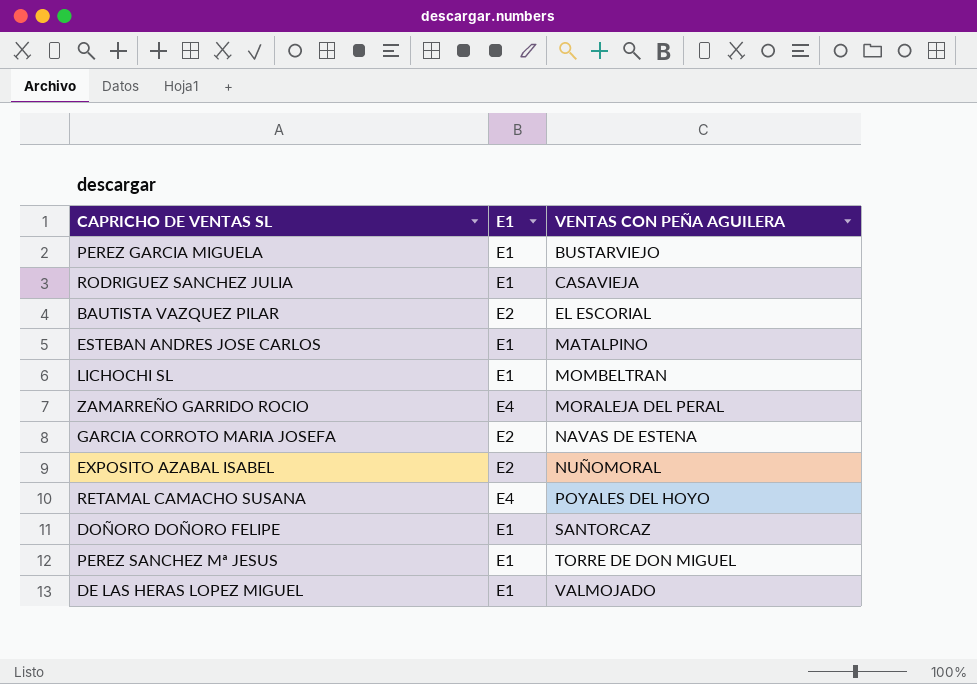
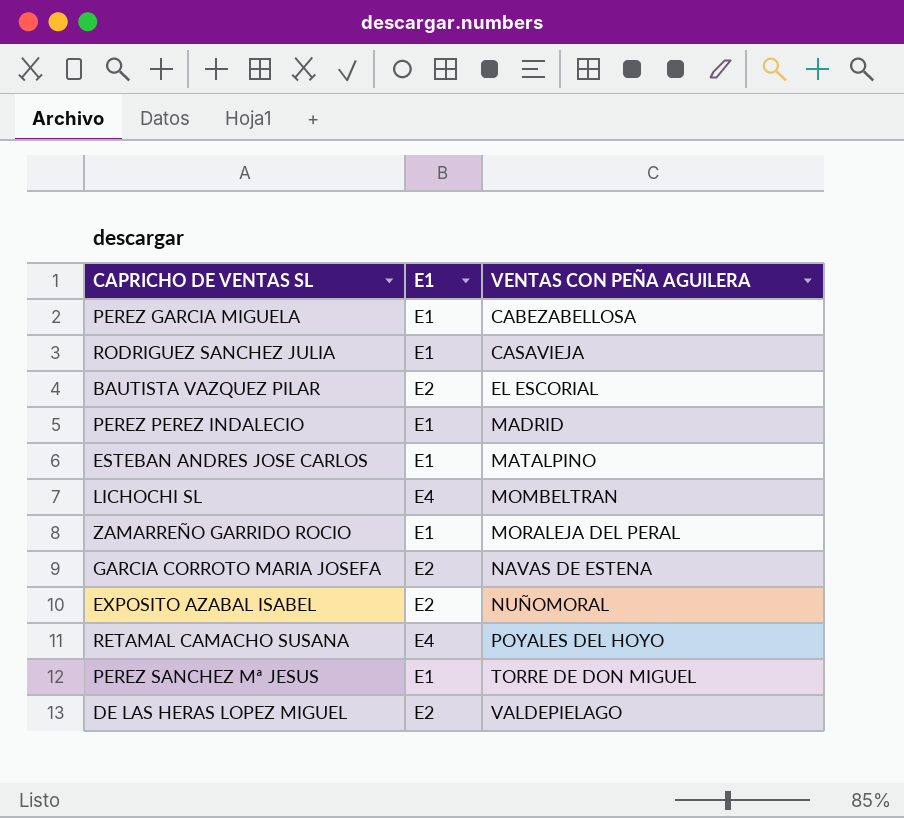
row DOÑORO DOÑORO FELIPE: E1 | SANTORCAZ -> none
PEREZ GARCIA MIGUELA | VENTAS CON PEÑA AGUILERA: BUSTARVIEJO -> CABEZABELLOSA
row PEREZ PEREZ INDALECIO: none -> E1 | MADRID
LICHOCHI SL | E1: E1 -> E4
ZAMARREÑO GARRIDO ROCIO | E1: E4 -> E1
DE LAS HERAS LOPEZ MIGUEL | E1: E1 -> E2
DE LAS HERAS LOPEZ MIGUEL | VENTAS CON PEÑA AGUILERA: VALMOJADO -> VALDEPIELAGO

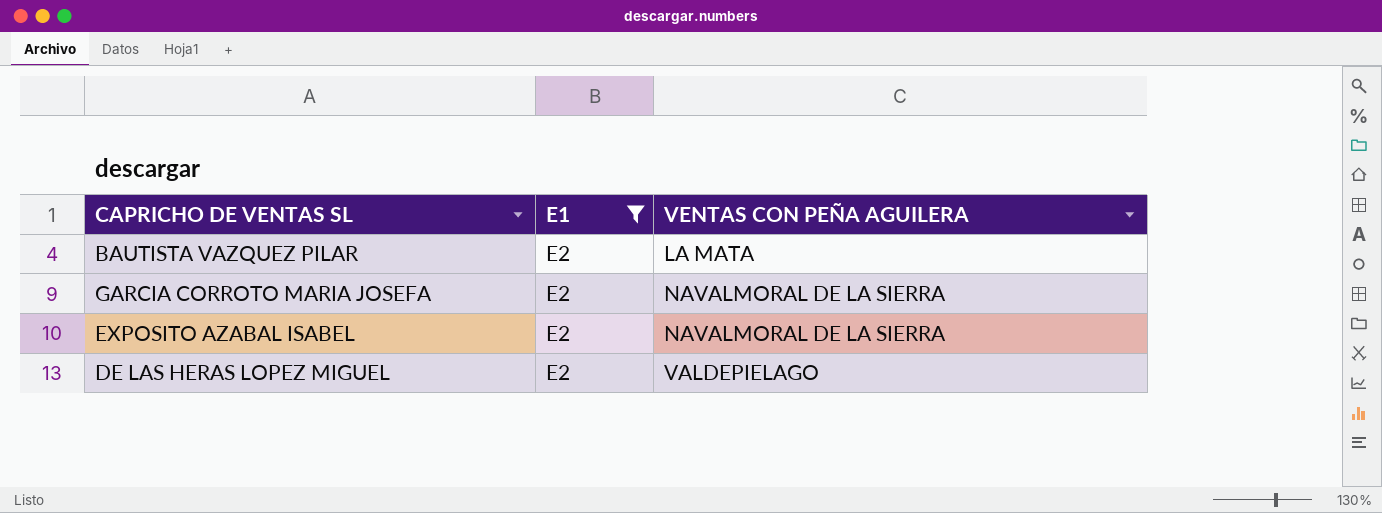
filter: none -> E1 = E2
BAUTISTA VAZQUEZ PILAR | VENTAS CON PEÑA AGUILERA: EL ESCORIAL -> LA MATA
GARCIA CORROTO MARIA JOSEFA | VENTAS CON PEÑA AGUILERA: NAVAS DE ESTENA -> NAVALMORAL DE LA SIERRA
EXPOSITO AZABAL ISABEL | VENTAS CON PEÑA AGUILERA: NUÑOMORAL -> NAVALMORAL DE LA SIERRA

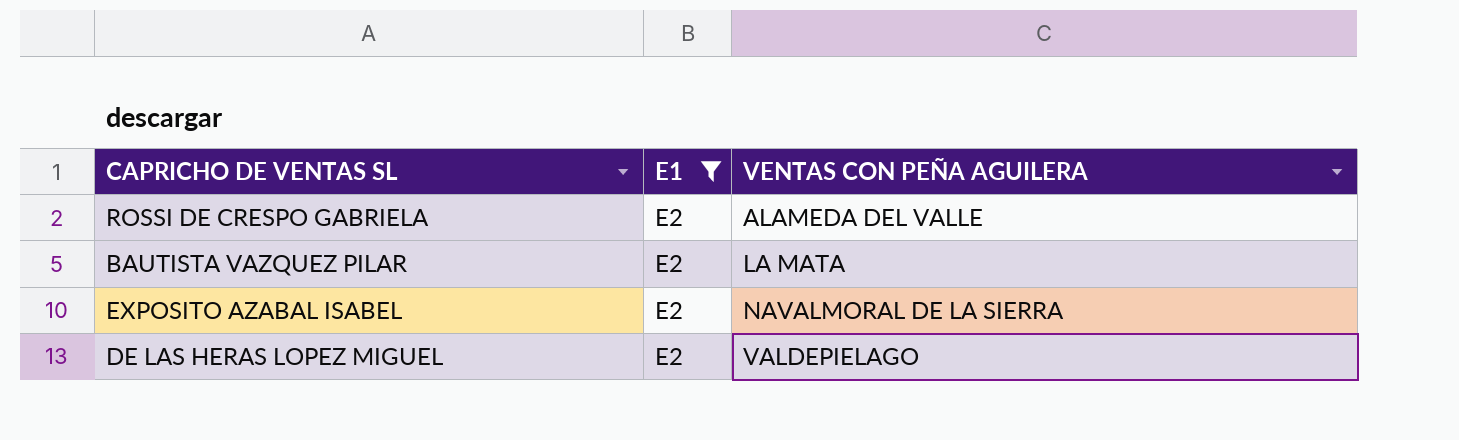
row GARCIA CORROTO MARIA JOSEFA: E2 | NAVALMORAL DE LA SIERRA -> none
row ROSSI DE CRESPO GABRIELA: none -> E2 | ALAMEDA DEL VALLE

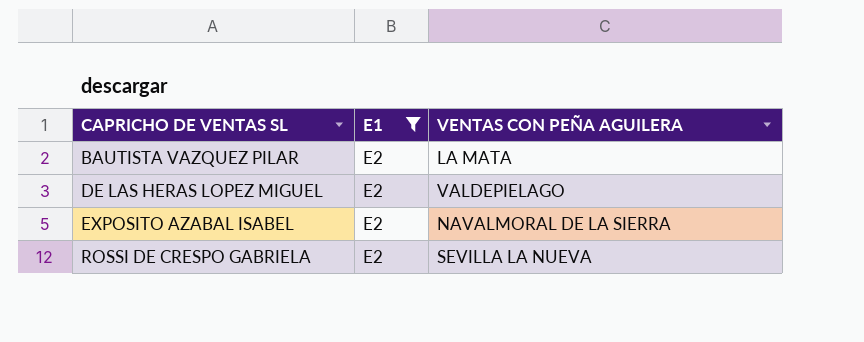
row order: VENTAS CON PEÑA AGUILERA ascending -> CAPRICHO DE VENTAS SL ascending
ROSSI DE CRESPO GABRIELA | VENTAS CON PEÑA AGUILERA: ALAMEDA DEL VALLE -> SEVILLA LA NUEVA

